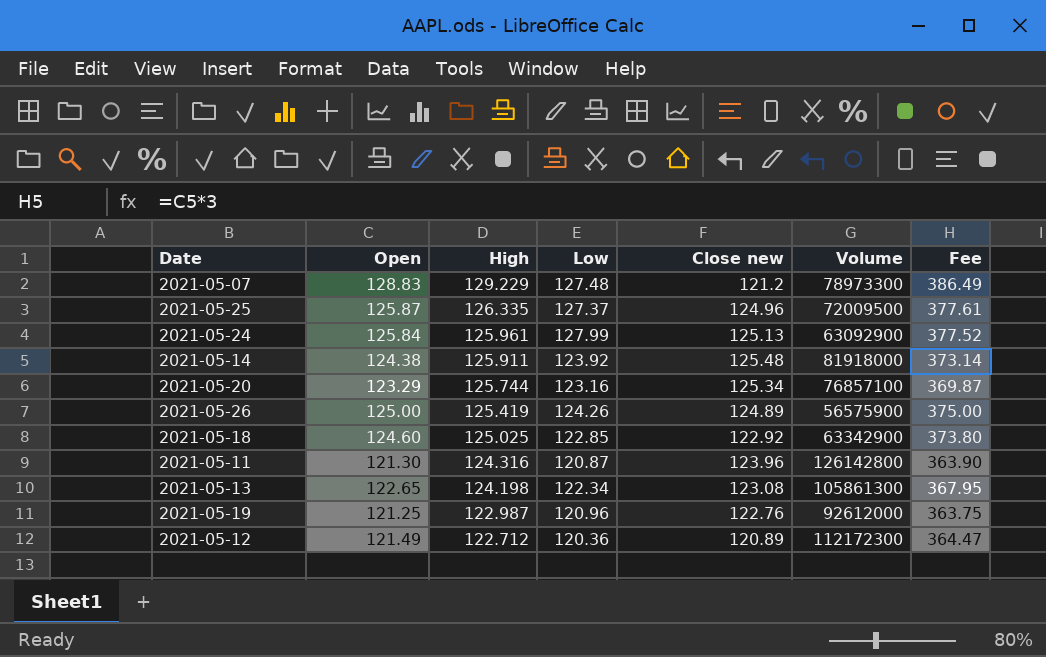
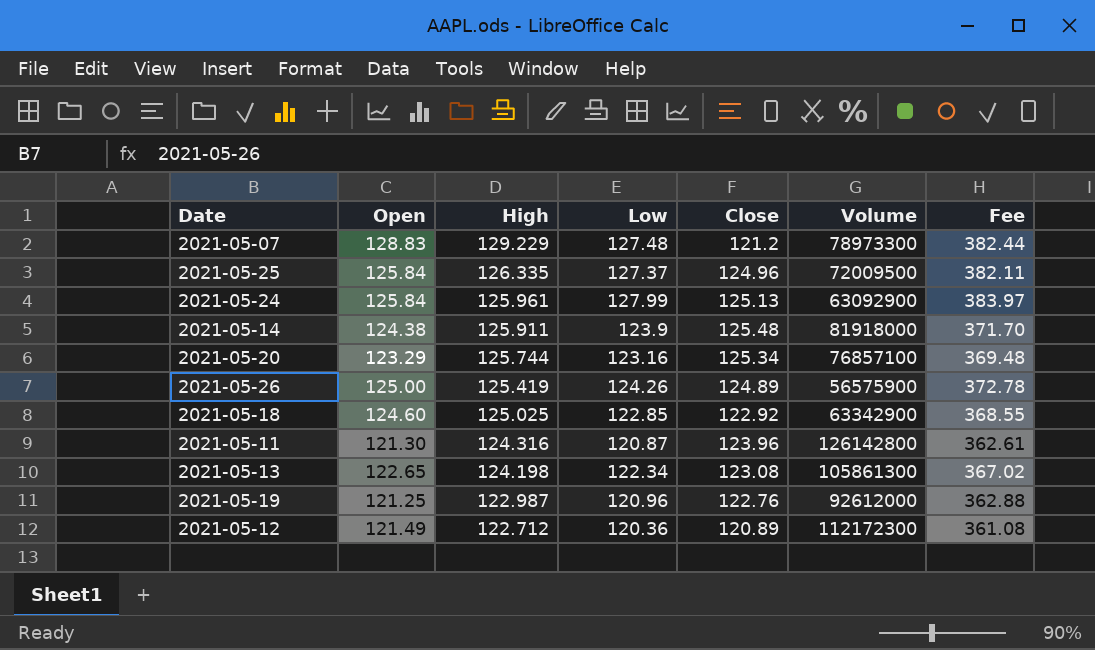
column name: Close new -> Close
column Fee | formula: [Open] * 3 -> [Low] * 3
2021-05-25 | Open: 125.87 -> 125.84
2021-05-14 | Low: 123.92 -> 123.9

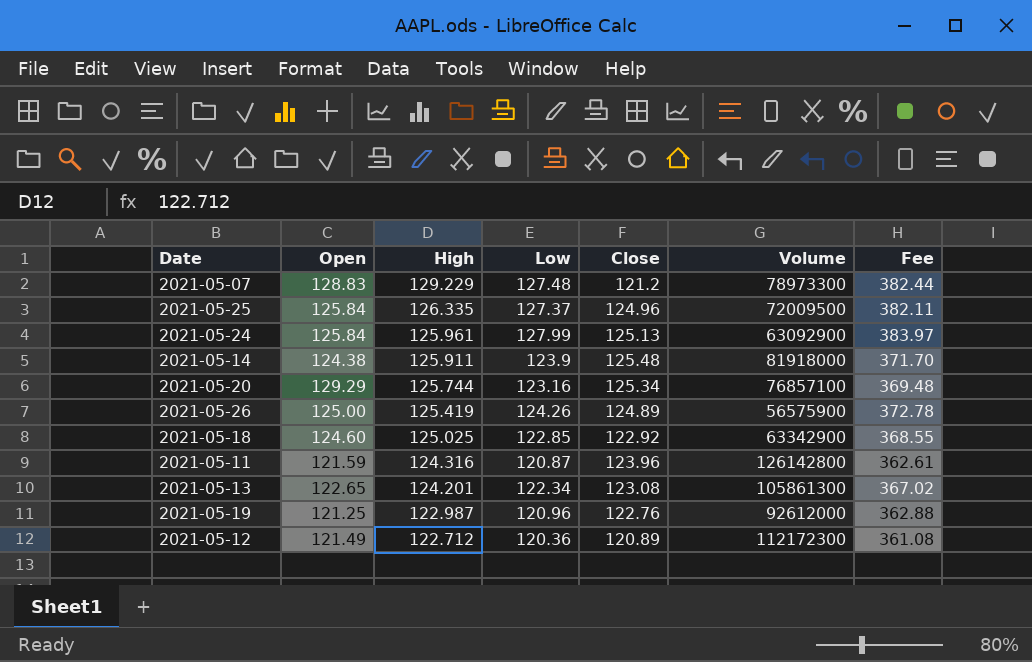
2021-05-20 | Open: 123.29 -> 129.29
2021-05-11 | Open: 121.30 -> 121.59
2021-05-13 | High: 124.198 -> 124.201

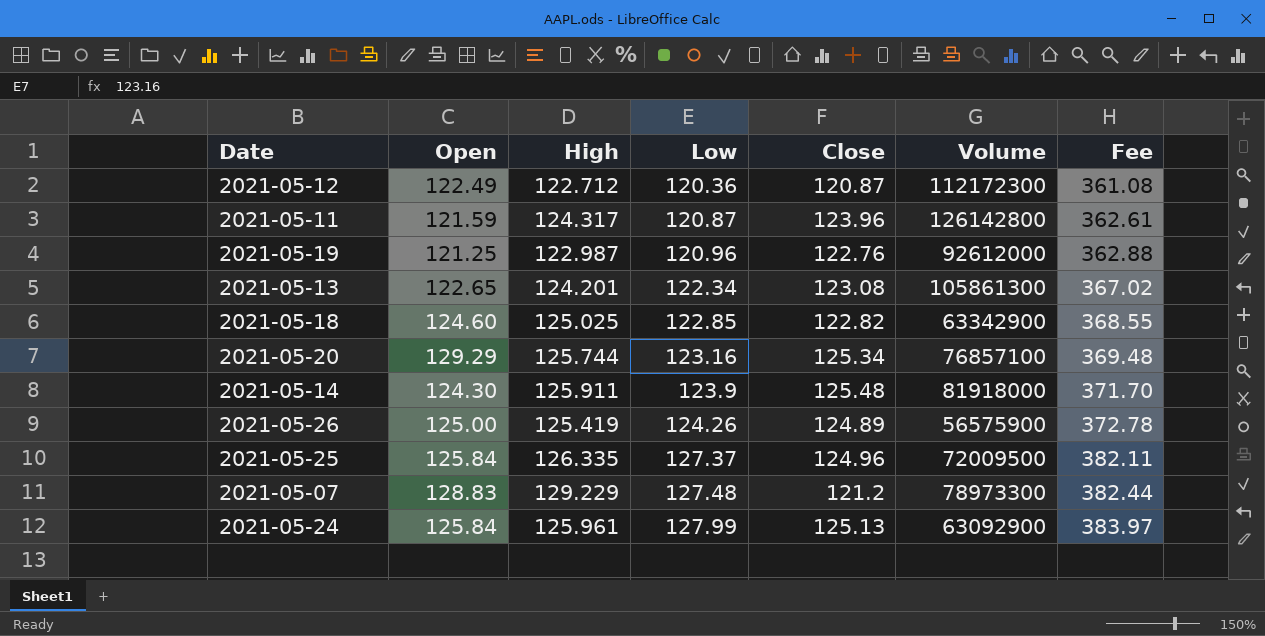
row order: High descending -> Low ascending
2021-05-12 | Open: 121.49 -> 122.49
2021-05-12 | Close: 120.89 -> 120.87
2021-05-11 | High: 124.316 -> 124.317
2021-05-18 | Close: 122.92 -> 122.82
2021-05-14 | Open: 124.38 -> 124.30

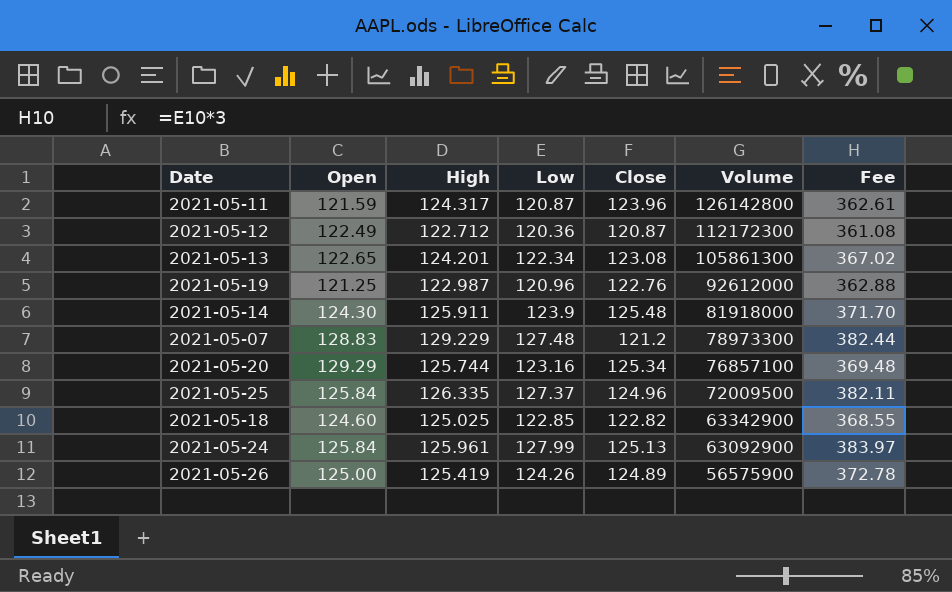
row order: Low ascending -> Volume descending

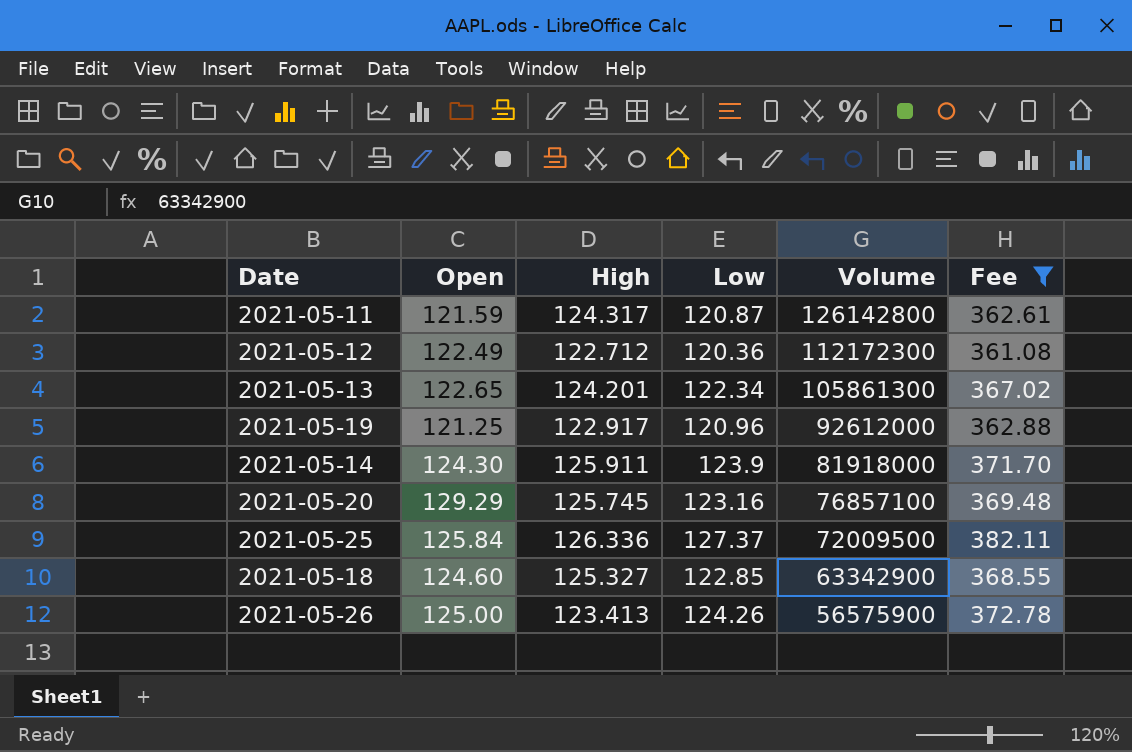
filter: none -> Fee <= 382.11
column Close | position: 5 -> none
2021-05-19 | High: 122.987 -> 122.917
2021-05-20 | High: 125.744 -> 125.745
2021-05-25 | High: 126.335 -> 126.336
2021-05-18 | High: 125.025 -> 125.327
2021-05-26 | High: 125.419 -> 123.413

